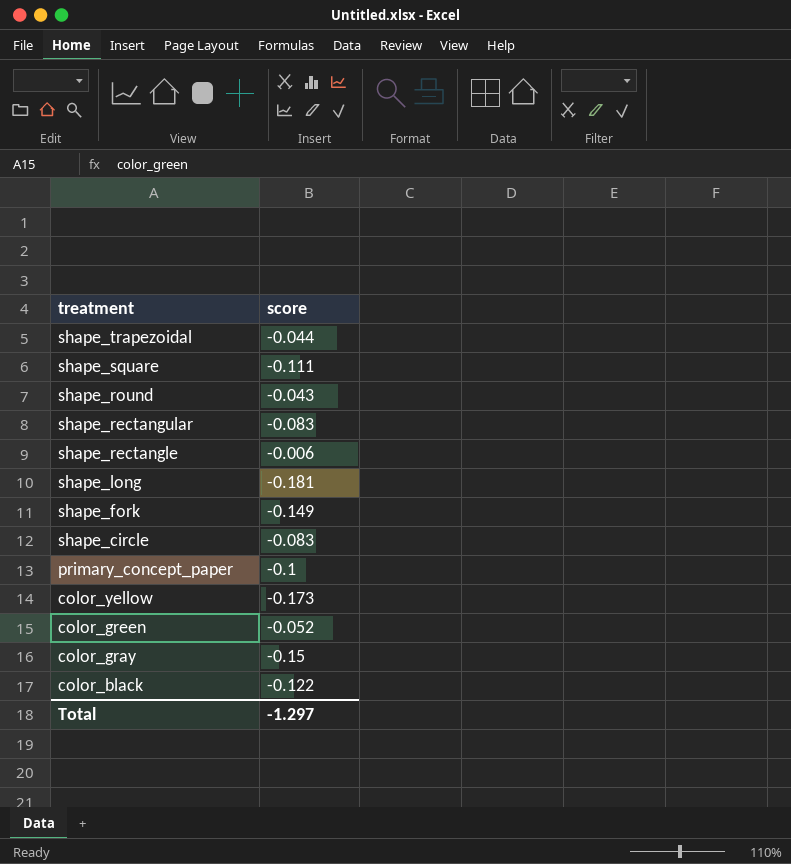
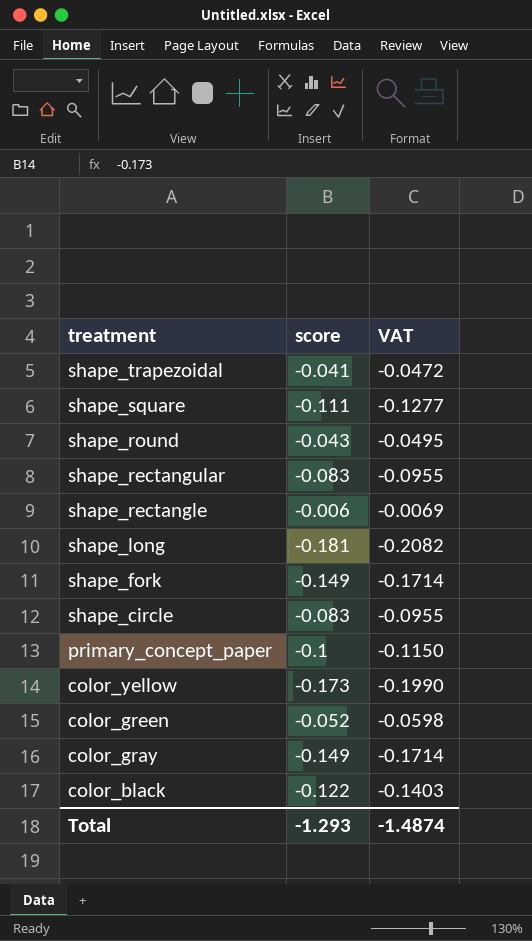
column VAT | formula: none -> [score] * 1.15
shape_trapezoidal | score: -0.044 -> -0.041
color_gray | score: -0.15 -> -0.149
Total | score: -1.297 -> -1.293

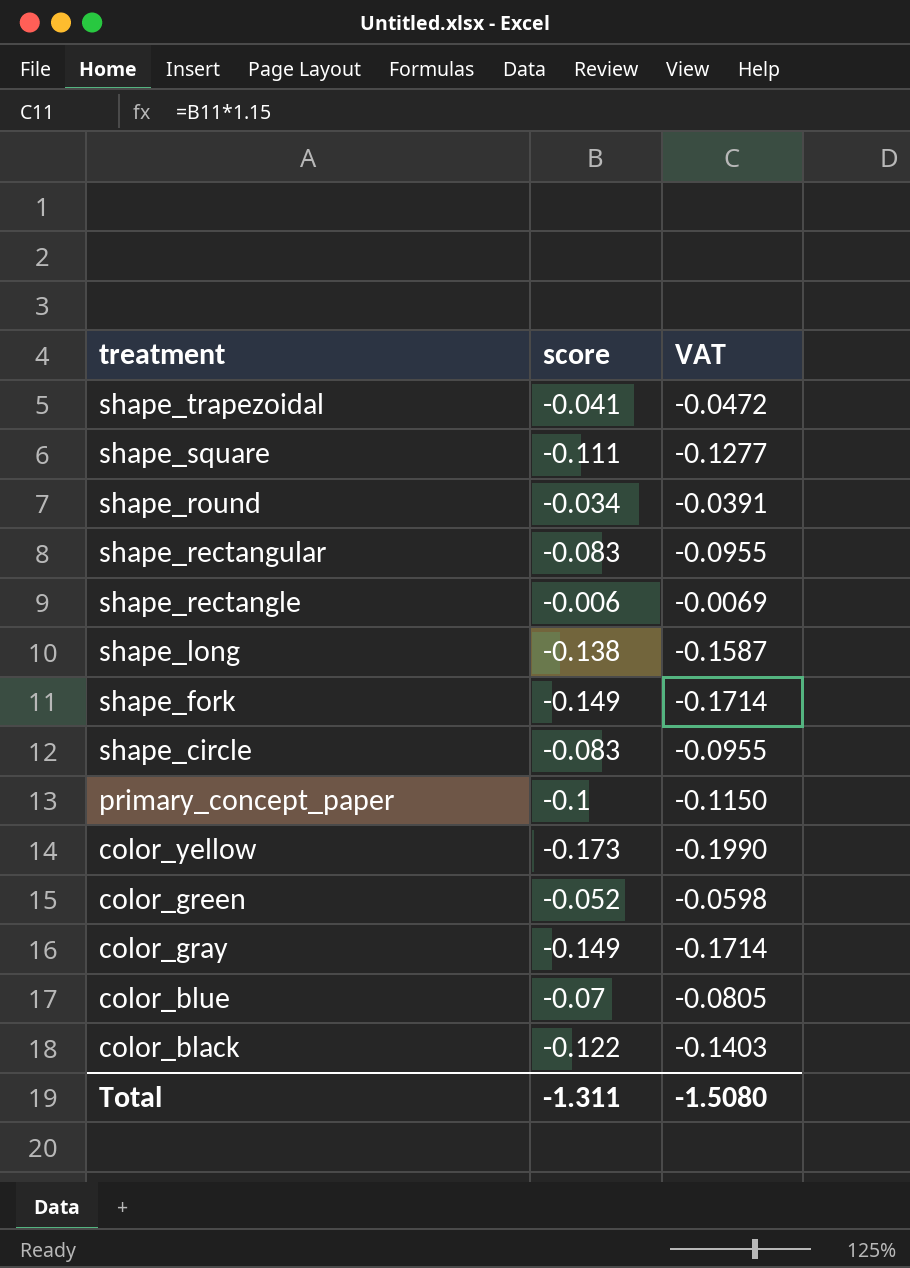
shape_round | score: -0.043 -> -0.034
shape_round | VAT: -0.0495 -> -0.0391
shape_long | score: -0.181 -> -0.138
shape_long | VAT: -0.2082 -> -0.1587
row color_blue: none -> -0.07 | -0.0805
Total | score: -1.293 -> -1.311
Total | VAT: -1.4874 -> -1.5080

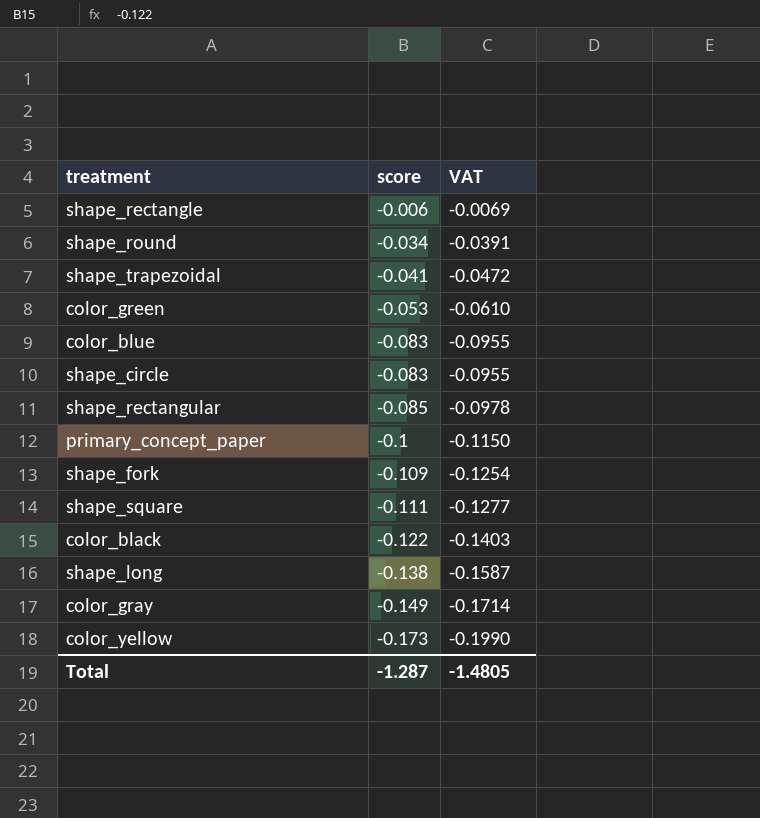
row order: treatment descending -> score descending
color_green | score: -0.052 -> -0.053
color_green | VAT: -0.0598 -> -0.0610
color_blue | score: -0.07 -> -0.083
color_blue | VAT: -0.0805 -> -0.0955
shape_rectangular | score: -0.083 -> -0.085
shape_rectangular | VAT: -0.0955 -> -0.0978
shape_fork | score: -0.149 -> -0.109
shape_fork | VAT: -0.1714 -> -0.1254
Total | score: -1.311 -> -1.287
Total | VAT: -1.5080 -> -1.4805

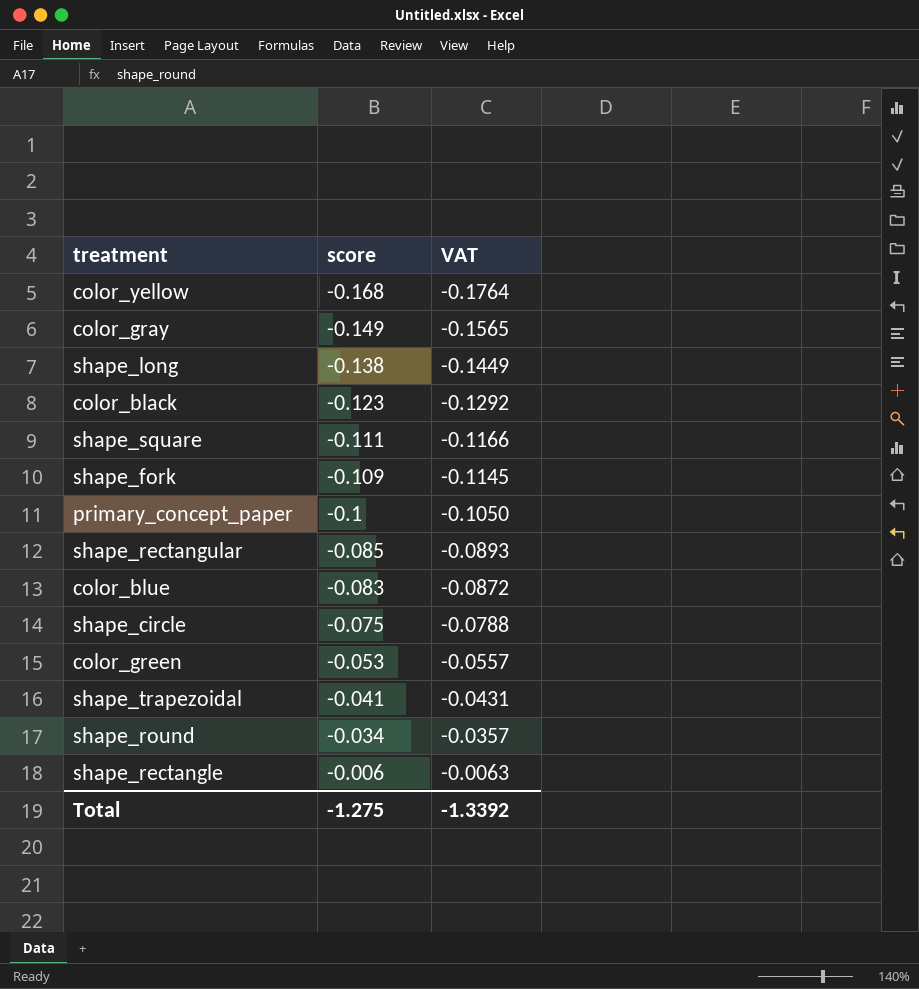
row order: score descending -> score ascending
column VAT | formula: [score] * 1.15 -> [score] * 1.05
color_yellow | score: -0.173 -> -0.168
color_black | score: -0.122 -> -0.123
shape_circle | score: -0.083 -> -0.075
Total | score: -1.287 -> -1.275
Total | VAT: -1.4805 -> -1.3392

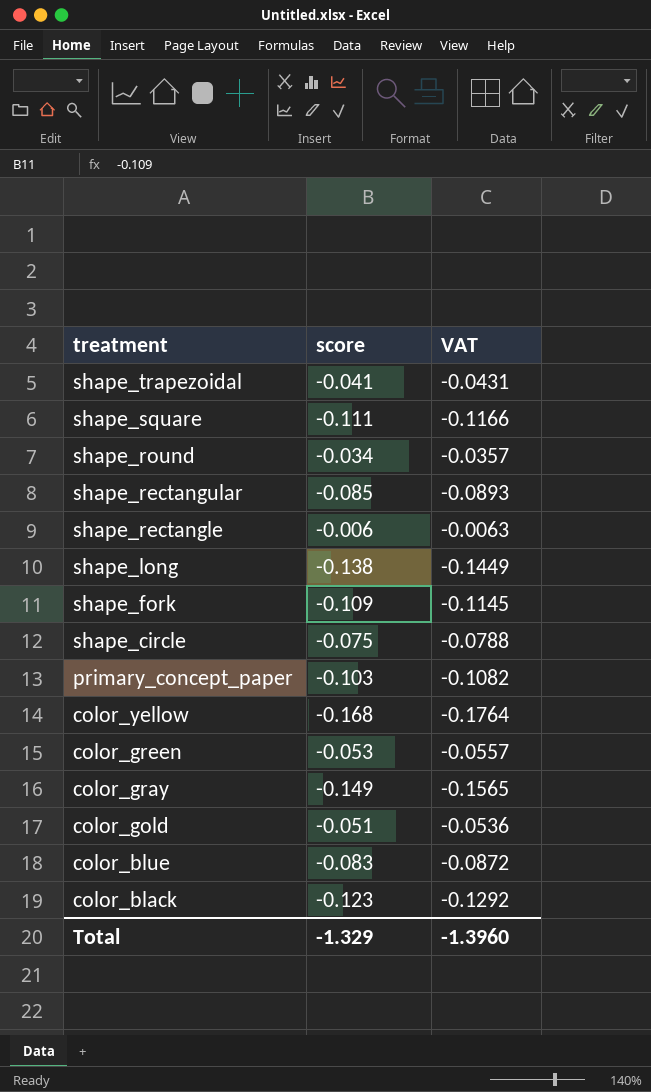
row order: score ascending -> treatment descending
primary_concept_paper | score: -0.1 -> -0.103
primary_concept_paper | VAT: -0.1050 -> -0.1082
row color_gold: none -> -0.051 | -0.0536
Total | score: -1.275 -> -1.329
Total | VAT: -1.3392 -> -1.3960

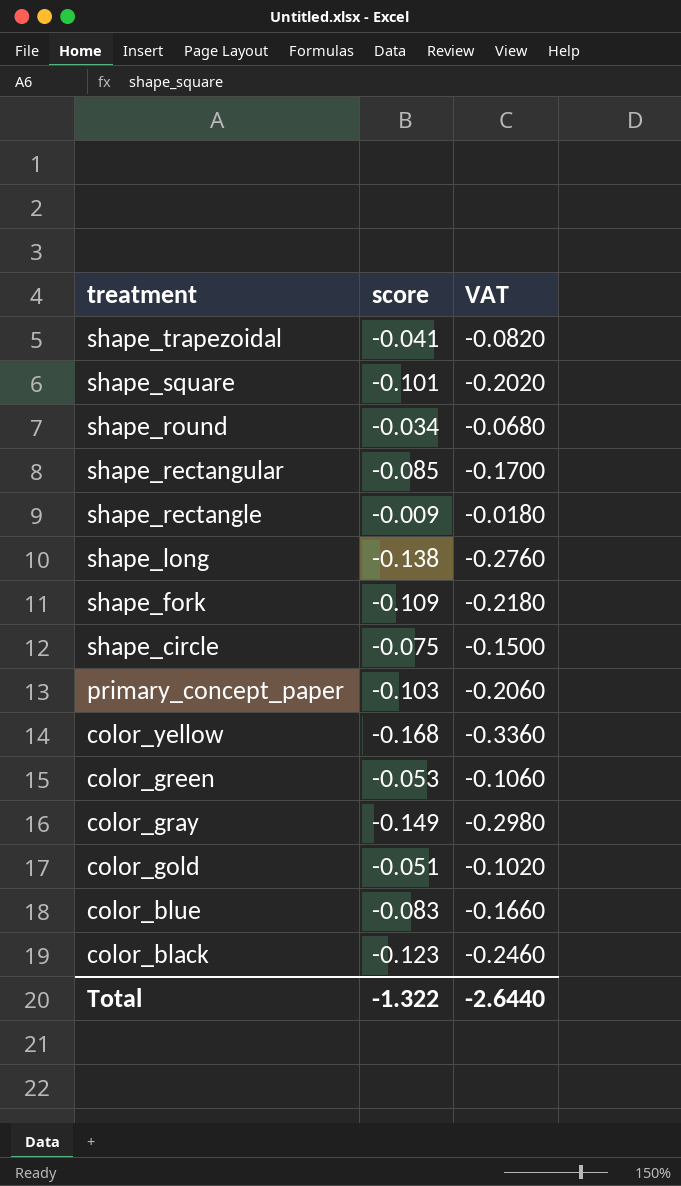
column VAT | formula: [score] * 1.05 -> [score] * 2
shape_square | score: -0.111 -> -0.101
shape_rectangle | score: -0.006 -> -0.009
Total | score: -1.329 -> -1.322
Total | VAT: -1.3960 -> -2.6440

